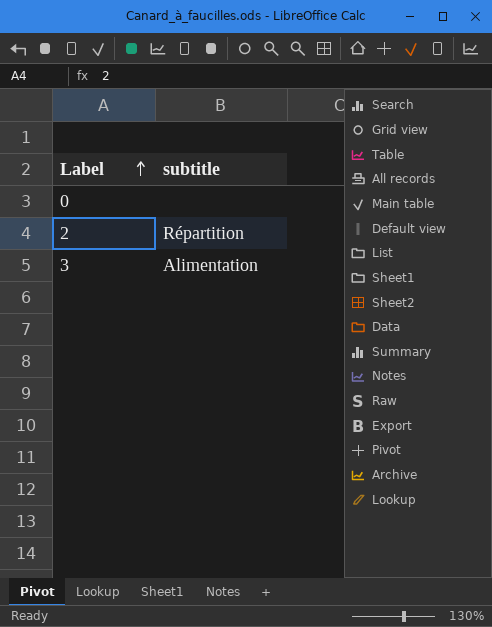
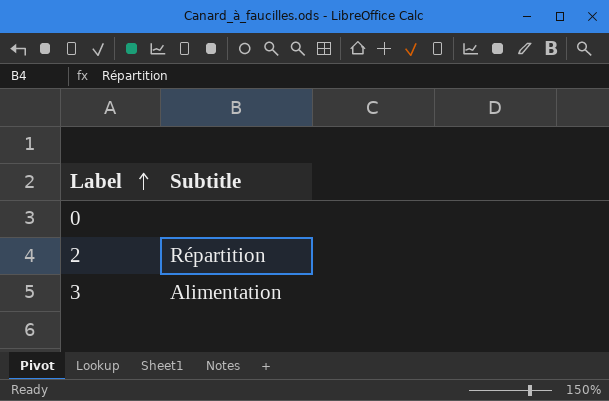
column name: subtitle -> Subtitle

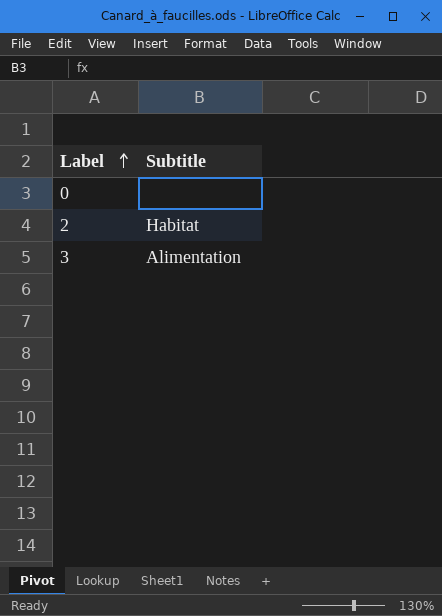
2 | Subtitle: Répartition -> Habitat

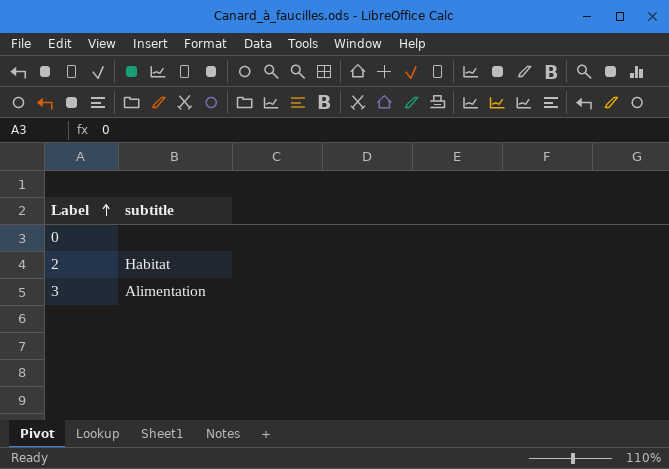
column name: Subtitle -> subtitle

